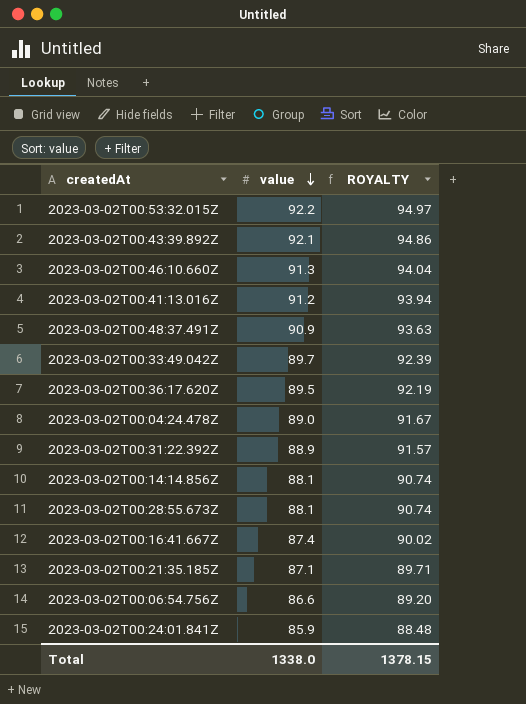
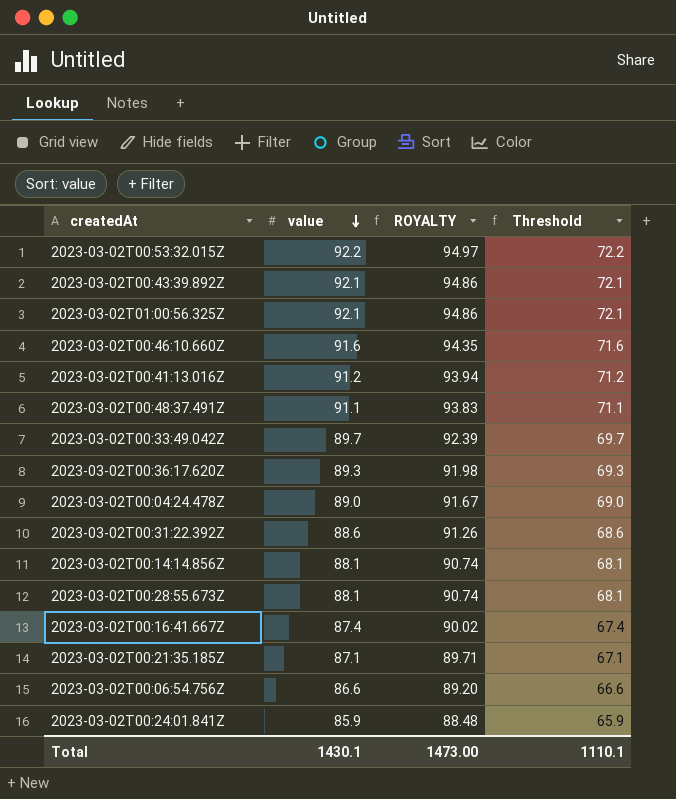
column Threshold | formula: none -> [value] - 20
row 2023-03-02T01:00:56.325Z: none -> 92.1 | 94.86 | 72.1
2023-03-02T00:46:10.660Z | value: 91.3 -> 91.6
2023-03-02T00:46:10.660Z | ROYALTY: 94.04 -> 94.35
2023-03-02T00:48:37.491Z | value: 90.9 -> 91.1
2023-03-02T00:48:37.491Z | ROYALTY: 93.63 -> 93.83
2023-03-02T00:36:17.620Z | value: 89.5 -> 89.3
2023-03-02T00:36:17.620Z | ROYALTY: 92.19 -> 91.98
2023-03-02T00:31:22.392Z | value: 88.9 -> 88.6
2023-03-02T00:31:22.392Z | ROYALTY: 91.57 -> 91.26
Total | value: 1338.0 -> 1430.1
Total | ROYALTY: 1378.15 -> 1473.00

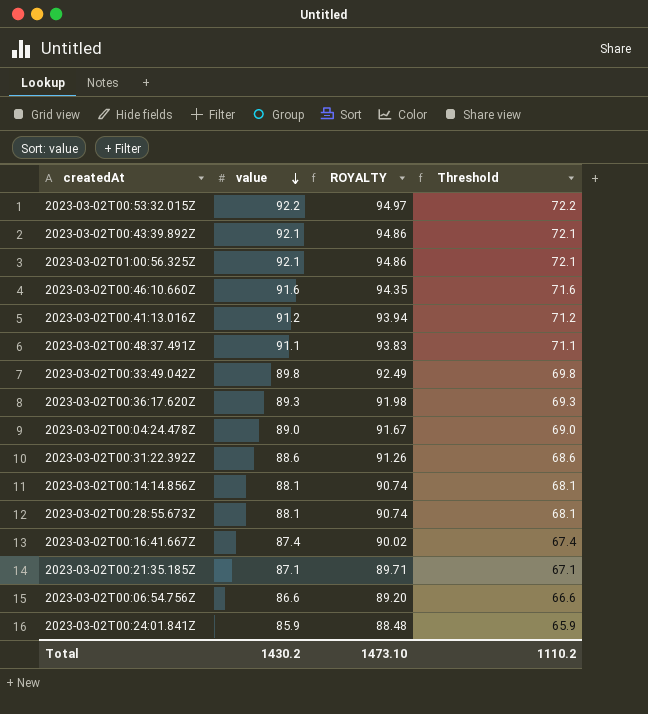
2023-03-02T00:33:49.042Z | value: 89.7 -> 89.8
2023-03-02T00:33:49.042Z | ROYALTY: 92.39 -> 92.49
2023-03-02T00:33:49.042Z | Threshold: 69.7 -> 69.8
Total | value: 1430.1 -> 1430.2
Total | ROYALTY: 1473.00 -> 1473.10
Total | Threshold: 1110.1 -> 1110.2

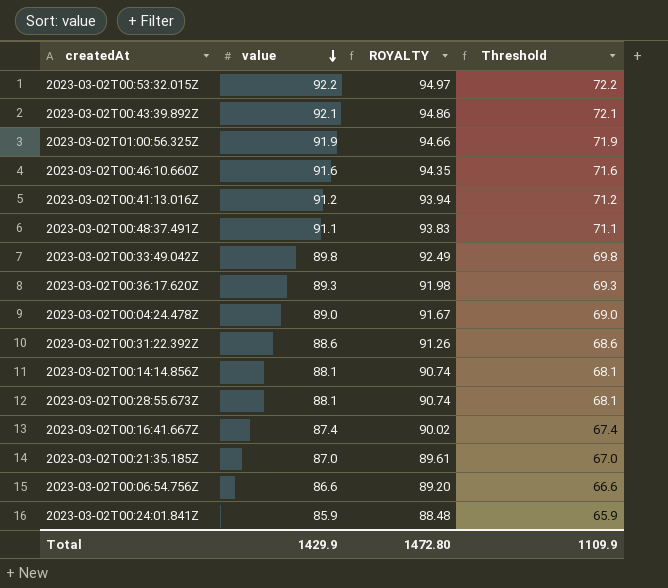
2023-03-02T01:00:56.325Z | value: 92.1 -> 91.9
2023-03-02T01:00:56.325Z | ROYALTY: 94.86 -> 94.66
2023-03-02T01:00:56.325Z | Threshold: 72.1 -> 71.9
2023-03-02T00:21:35.185Z | value: 87.1 -> 87.0
2023-03-02T00:21:35.185Z | ROYALTY: 89.71 -> 89.61
2023-03-02T00:21:35.185Z | Threshold: 67.1 -> 67.0
Total | value: 1430.2 -> 1429.9
Total | ROYALTY: 1473.10 -> 1472.80
Total | Threshold: 1110.2 -> 1109.9

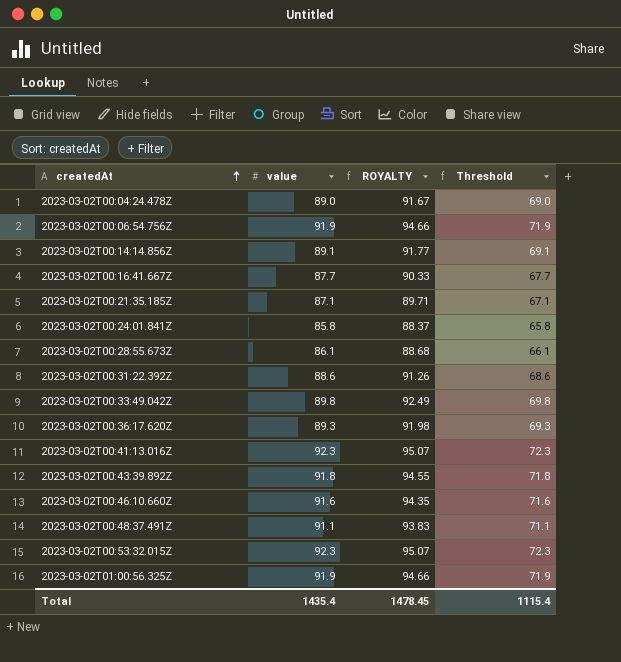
row order: value descending -> createdAt ascending
2023-03-02T00:06:54.756Z | value: 86.6 -> 91.9
2023-03-02T00:06:54.756Z | ROYALTY: 89.20 -> 94.66
2023-03-02T00:06:54.756Z | Threshold: 66.6 -> 71.9
2023-03-02T00:14:14.856Z | value: 88.1 -> 89.1
2023-03-02T00:14:14.856Z | ROYALTY: 90.74 -> 91.77
2023-03-02T00:14:14.856Z | Threshold: 68.1 -> 69.1
2023-03-02T00:16:41.667Z | value: 87.4 -> 87.7
2023-03-02T00:16:41.667Z | ROYALTY: 90.02 -> 90.33
2023-03-02T00:16:41.667Z | Threshold: 67.4 -> 67.7
2023-03-02T00:21:35.185Z | value: 87.0 -> 87.1
2023-03-02T00:21:35.185Z | ROYALTY: 89.61 -> 89.71
2023-03-02T00:21:35.185Z | Threshold: 67.0 -> 67.1
2023-03-02T00:24:01.841Z | value: 85.9 -> 85.8
2023-03-02T00:24:01.841Z | ROYALTY: 88.48 -> 88.37
2023-03-02T00:24:01.841Z | Threshold: 65.9 -> 65.8
2023-03-02T00:28:55.673Z | value: 88.1 -> 86.1
2023-03-02T00:28:55.673Z | ROYALTY: 90.74 -> 88.68
2023-03-02T00:28:55.673Z | Threshold: 68.1 -> 66.1
2023-03-02T00:41:13.016Z | value: 91.2 -> 92.3
2023-03-02T00:41:13.016Z | ROYALTY: 93.94 -> 95.07
2023-03-02T00:41:13.016Z | Threshold: 71.2 -> 72.3
2023-03-02T00:43:39.892Z | value: 92.1 -> 91.8
2023-03-02T00:43:39.892Z | ROYALTY: 94.86 -> 94.55
2023-03-02T00:43:39.892Z | Threshold: 72.1 -> 71.8
2023-03-02T00:53:32.015Z | value: 92.2 -> 92.3
2023-03-02T00:53:32.015Z | ROYALTY: 94.97 -> 95.07
2023-03-02T00:53:32.015Z | Threshold: 72.2 -> 72.3
Total | value: 1429.9 -> 1435.4
Total | ROYALTY: 1472.80 -> 1478.45
Total | Threshold: 1109.9 -> 1115.4

